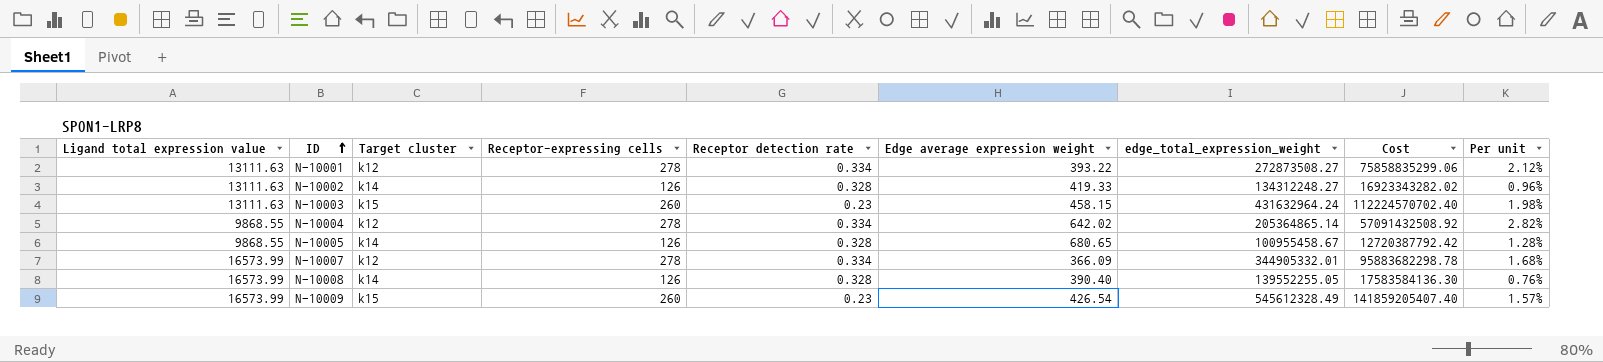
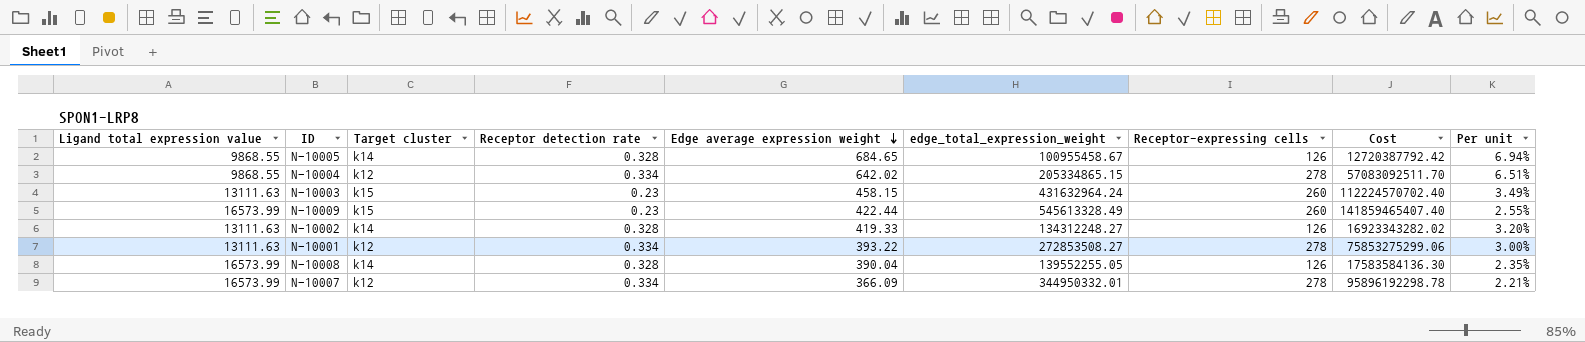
row order: ID ascending -> Edge average expression weight descending
column Receptor-expressing cells | position: 4 -> 7
column Per unit | formula: [Receptor-expressing cells] / [Ligand total expression value] -> [Edge average expression weight] / [Ligand total expression value]
N-10005 | Edge average expression weight: 680.65 -> 684.65
N-10004 | edge_total_expression_weight: 205364865.14 -> 205334865.15
N-10004 | Cost: 57091432508.92 -> 57083092511.70
N-10009 | Edge average expression weight: 426.54 -> 422.44
N-10009 | edge_total_expression_weight: 545612328.49 -> 545613328.49
N-10009 | Cost: 141859205407.40 -> 141859465407.40
N-10001 | edge_total_expression_weight: 272873508.27 -> 272853508.27
N-10001 | Cost: 75858835299.06 -> 75853275299.06
N-10008 | Edge average expression weight: 390.40 -> 390.04
N-10007 | edge_total_expression_weight: 344905332.01 -> 344950332.01
N-10007 | Cost: 95883682298.78 -> 95896192298.78

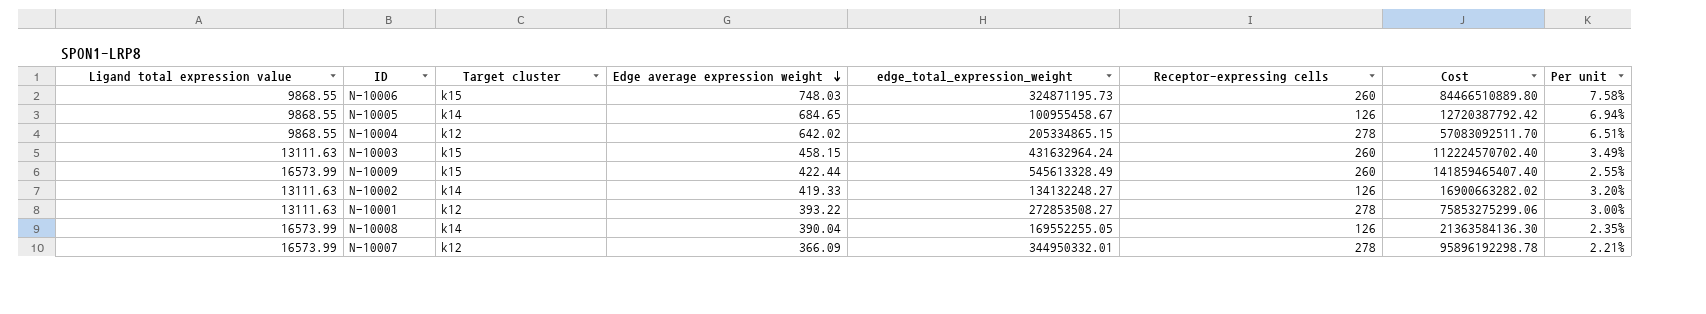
column Receptor detection rate | position: 4 -> none
row N-10006: none -> 9868.55 | k15 | 748.03 | 324871195.73 | 260 | 84466510889.80 | 7.58%
N-10002 | edge_total_expression_weight: 134312248.27 -> 134132248.27
N-10002 | Cost: 16923343282.02 -> 16900663282.02
N-10008 | edge_total_expression_weight: 139552255.05 -> 169552255.05
N-10008 | Cost: 17583584136.30 -> 21363584136.30

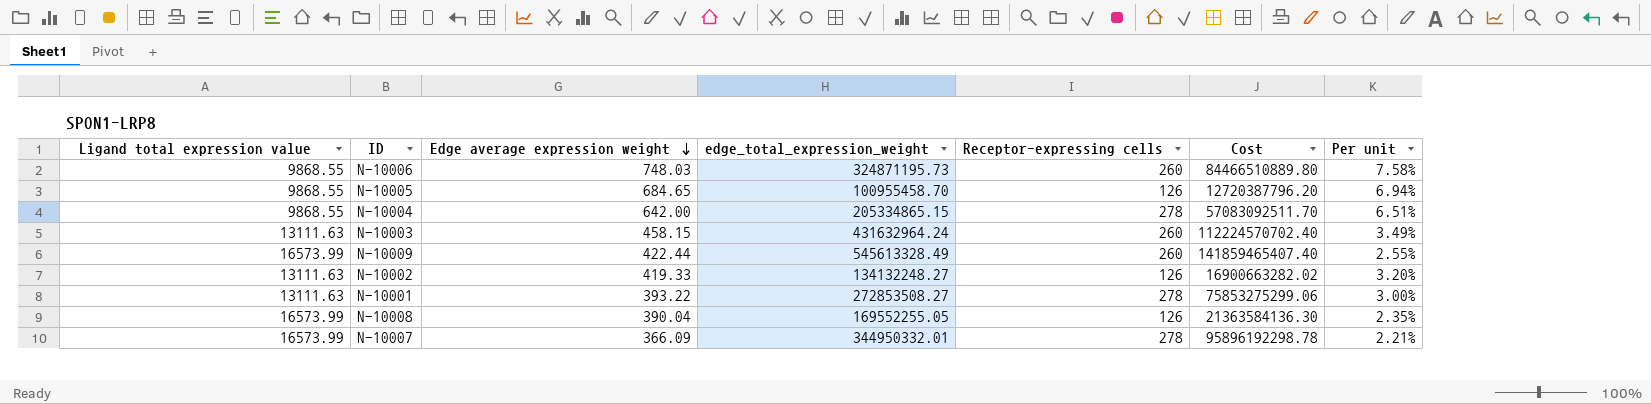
column Target cluster | position: 3 -> none
N-10005 | edge_total_expression_weight: 100955458.67 -> 100955458.70
N-10005 | Cost: 12720387792.42 -> 12720387796.20
N-10004 | Edge average expression weight: 642.02 -> 642.00

